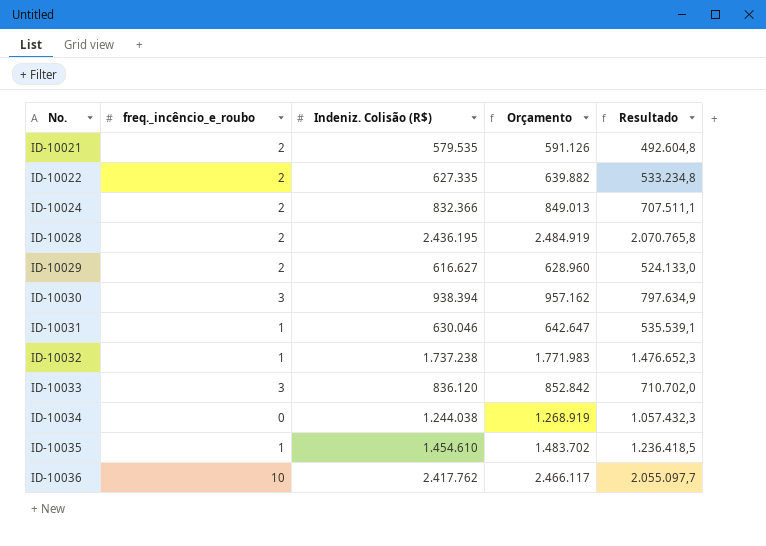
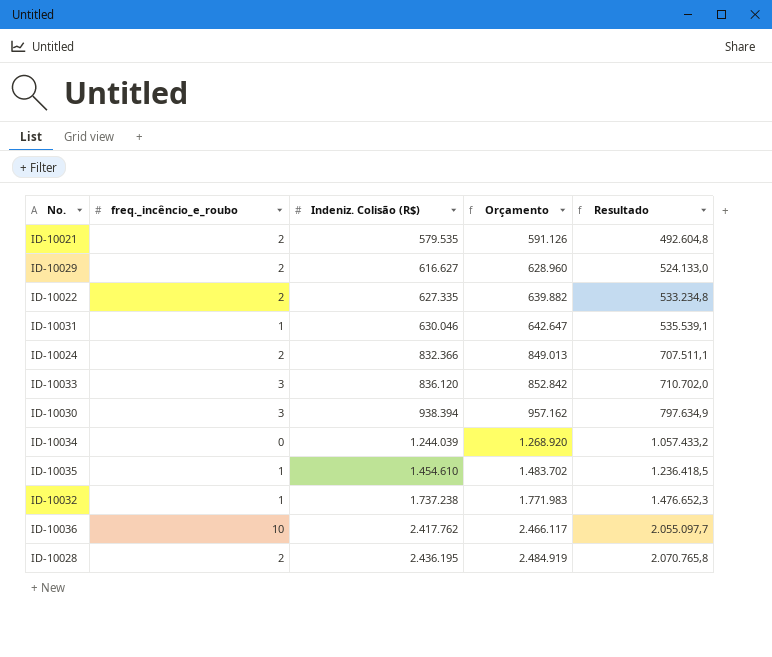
row order: No. ascending -> Indeniz. Colisão (R$) ascending
ID-10034 | Indeniz. Colisão (R$): 1.244.038 -> 1.244.039
ID-10034 | Orçamento: 1.268.919 -> 1.268.920
ID-10034 | Resultado: 1.057.432,3 -> 1.057.433,2

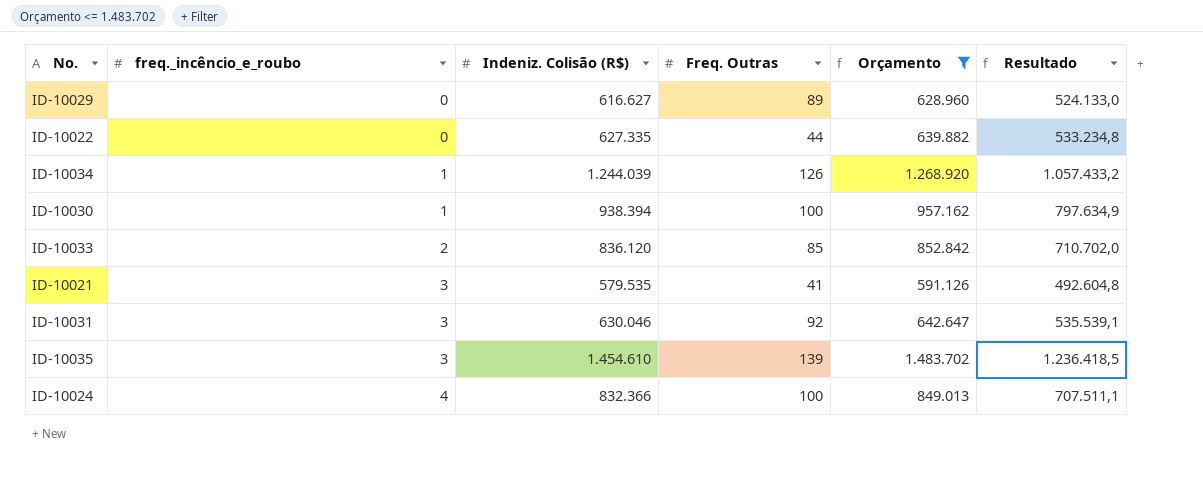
filter: none -> Orçamento <= 1.483.702
row order: Indeniz. Colisão (R$) ascending -> freq._incêncio_e_roubo ascending
column Freq. Outras | position: none -> 4
ID-10029 | freq._incêncio_e_roubo: 2 -> 0
ID-10022 | freq._incêncio_e_roubo: 2 -> 0
ID-10034 | freq._incêncio_e_roubo: 0 -> 1
ID-10030 | freq._incêncio_e_roubo: 3 -> 1
ID-10033 | freq._incêncio_e_roubo: 3 -> 2
ID-10021 | freq._incêncio_e_roubo: 2 -> 3
ID-10031 | freq._incêncio_e_roubo: 1 -> 3
ID-10035 | freq._incêncio_e_roubo: 1 -> 3
ID-10024 | freq._incêncio_e_roubo: 2 -> 4

